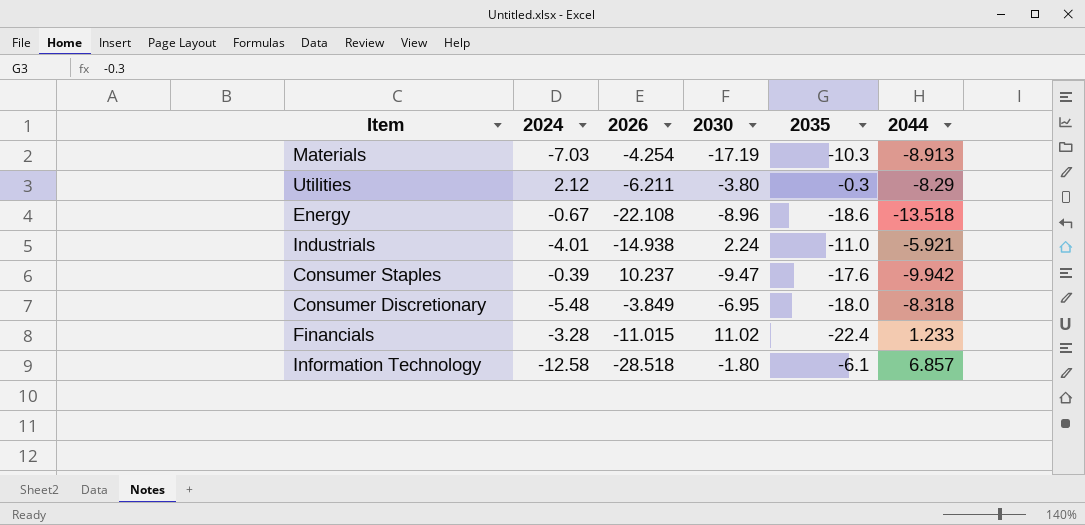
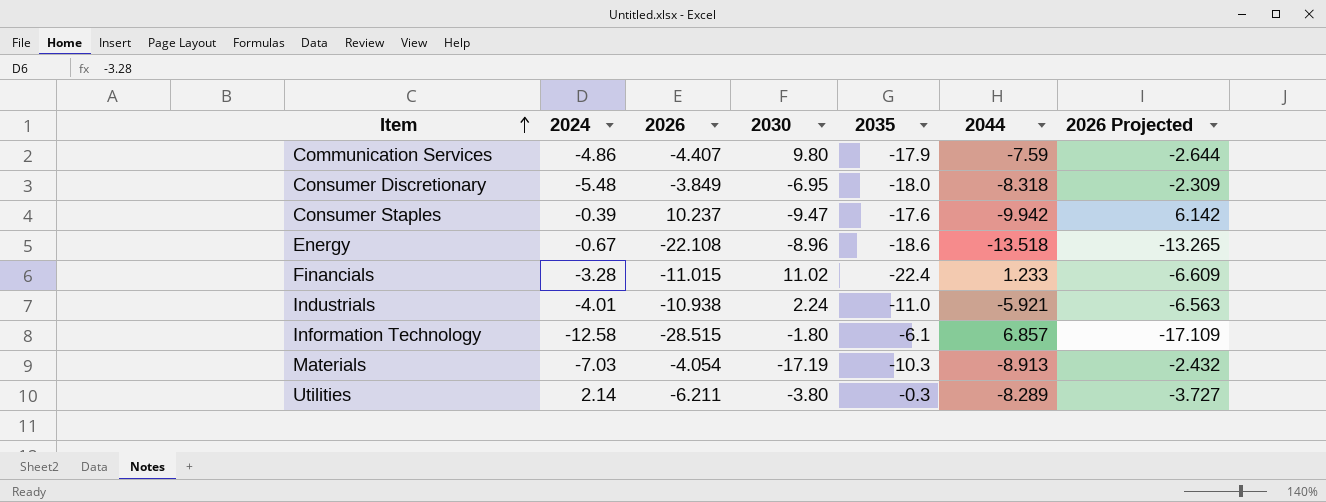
row order: none -> Item ascending
column 2026 Projected | formula: none -> [2026] * 0.6
row Communication Services: none -> -4.86 | -4.407 | 9.80 | -17.9 | -7.59 | -2.644
Industrials | 2026: -14.938 -> -10.938
Information Technology | 2026: -28.518 -> -28.515
Materials | 2026: -4.254 -> -4.054
Utilities | 2024: 2.12 -> 2.14
Utilities | 2044: -8.29 -> -8.289

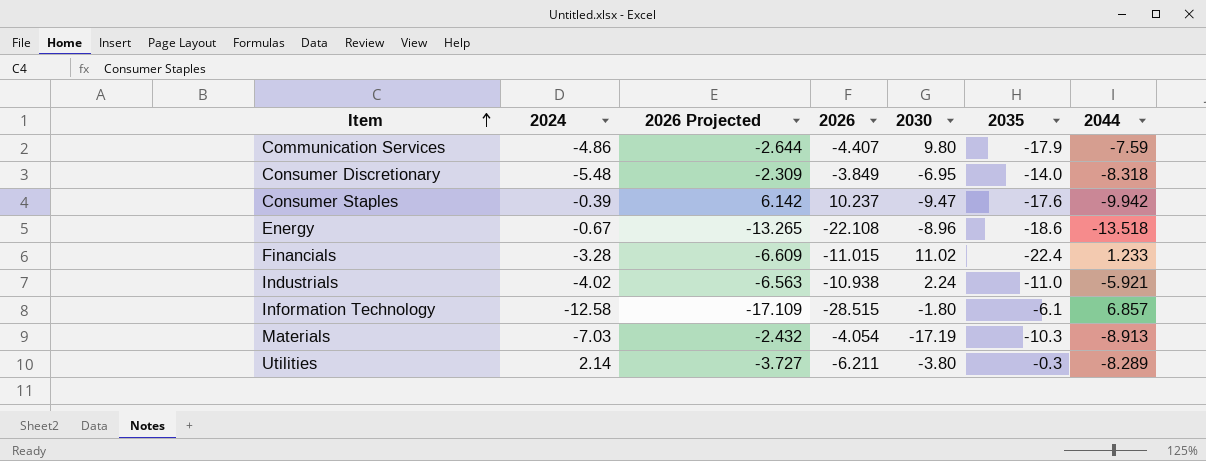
column 2026 Projected | position: 7 -> 3
Consumer Discretionary | 2035: -18.0 -> -14.0
Industrials | 2024: -4.01 -> -4.02

